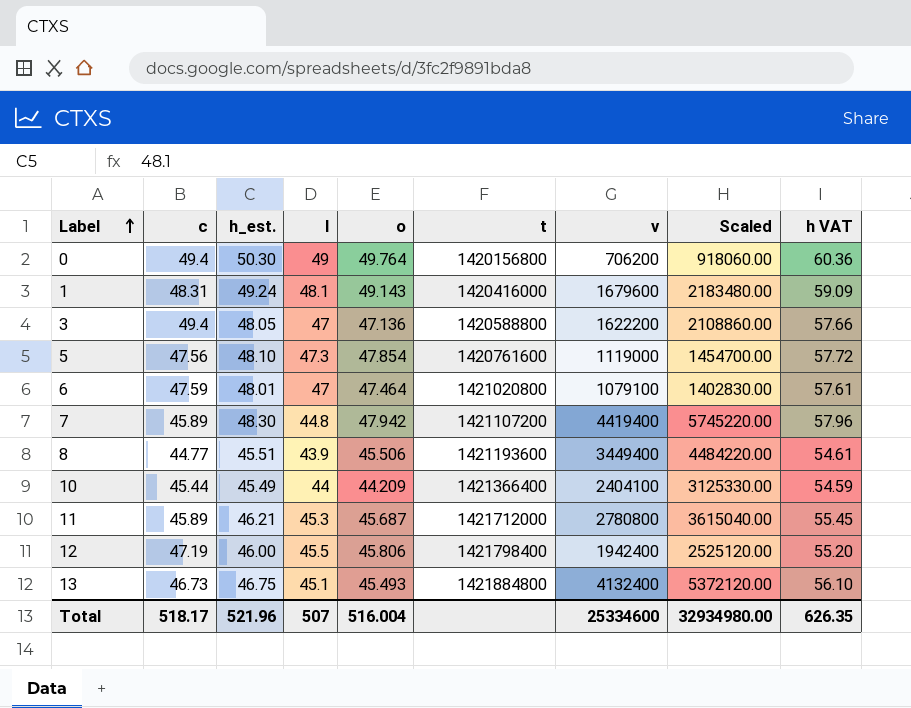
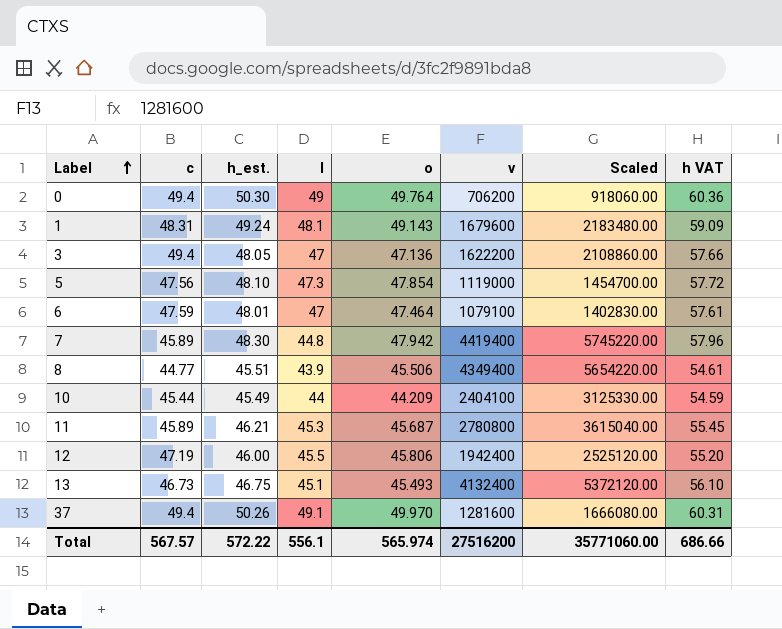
column t | position: 6 -> none
8 | v: 3449400 -> 4349400
8 | Scaled: 4484220.00 -> 5654220.00
row 37: none -> 49.4 | 50.26 | 49.1 | 49.970 | 1281600 | 1666080.00 | 60.31
Total | c: 518.17 -> 567.57
Total | h_est.: 521.96 -> 572.22
Total | l: 507 -> 556.1
Total | o: 516.004 -> 565.974
Total | v: 25334600 -> 27516200
Total | Scaled: 32934980.00 -> 35771060.00
Total | h VAT: 626.35 -> 686.66

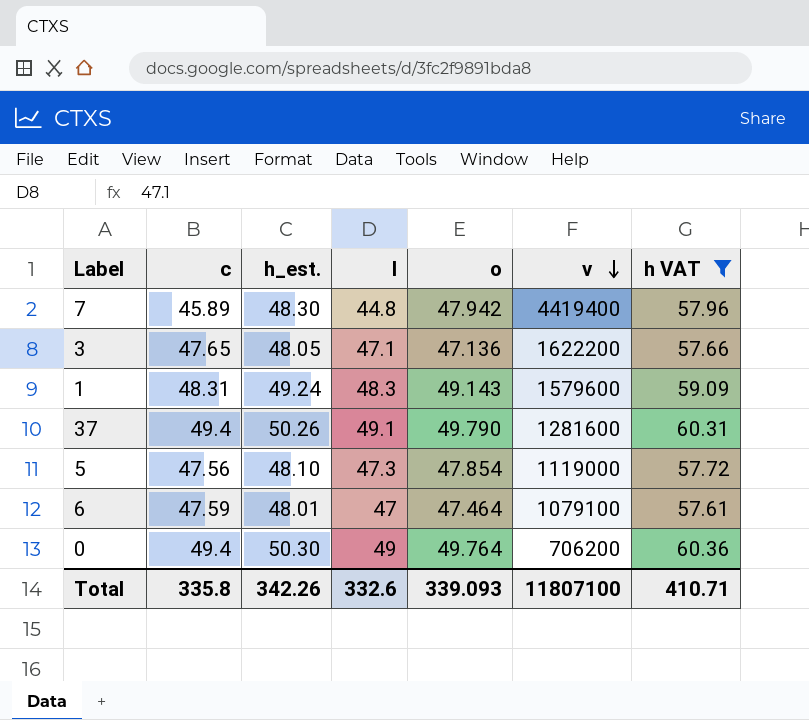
filter: none -> h VAT >= 57.61
row order: Label ascending -> v descending
column Scaled | formula: [v] * 1.3 -> none
3 | c: 49.4 -> 47.65
3 | l: 47 -> 47.1
1 | l: 48.1 -> 48.3
1 | v: 1679600 -> 1579600
37 | o: 49.970 -> 49.790
Total | c: 567.57 -> 335.8
Total | h_est.: 572.22 -> 342.26
Total | l: 556.1 -> 332.6
Total | o: 565.974 -> 339.093
Total | v: 27516200 -> 11807100
Total | h VAT: 686.66 -> 410.71

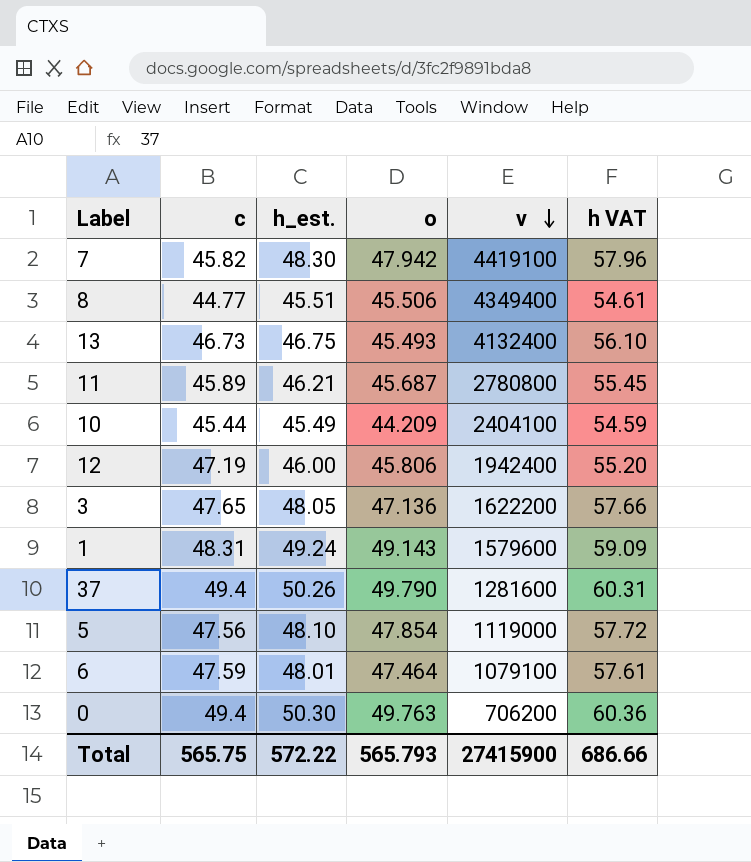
filter: h VAT >= 57.61 -> none
column l | position: 4 -> none
7 | c: 45.89 -> 45.82
7 | v: 4419400 -> 4419100
0 | o: 49.764 -> 49.763
Total | c: 335.8 -> 565.75
Total | h_est.: 342.26 -> 572.22
Total | o: 339.093 -> 565.793
Total | v: 11807100 -> 27415900
Total | h VAT: 410.71 -> 686.66

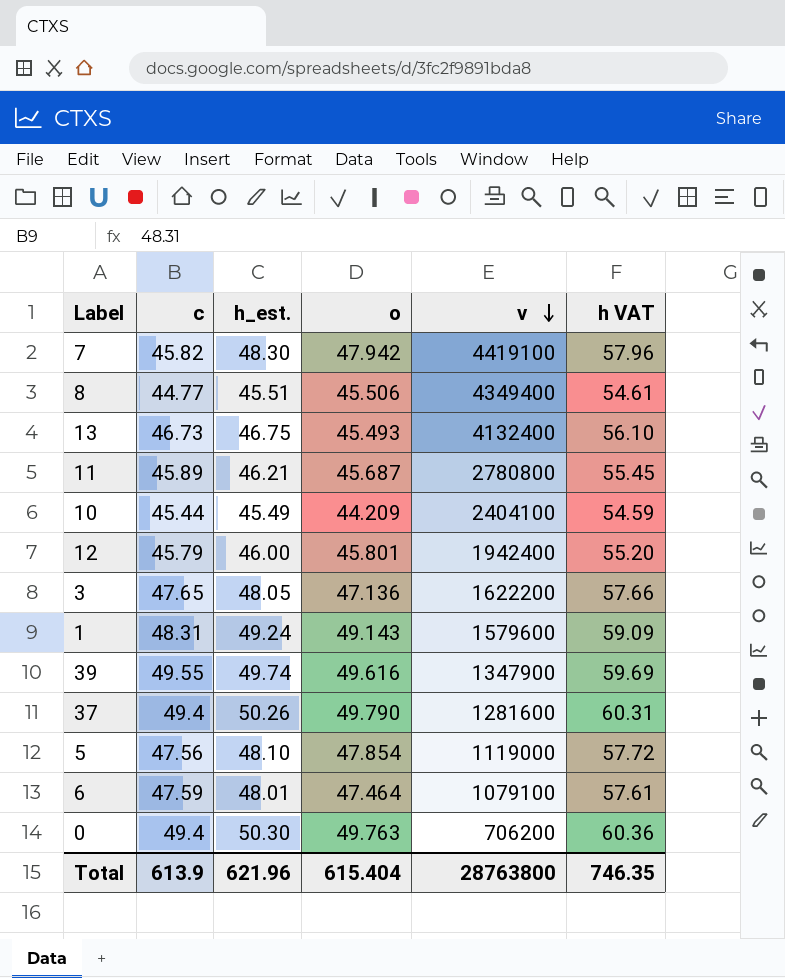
12 | c: 47.19 -> 45.79
12 | o: 45.806 -> 45.801
row 39: none -> 49.55 | 49.74 | 49.616 | 1347900 | 59.69
Total | c: 565.75 -> 613.9
Total | h_est.: 572.22 -> 621.96
Total | o: 565.793 -> 615.404
Total | v: 27415900 -> 28763800
Total | h VAT: 686.66 -> 746.35

